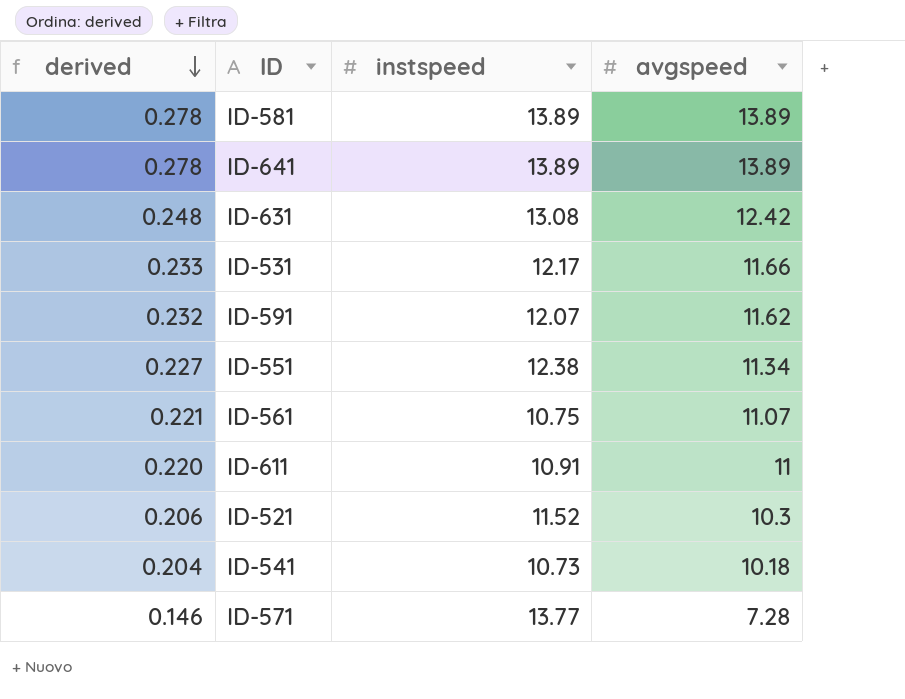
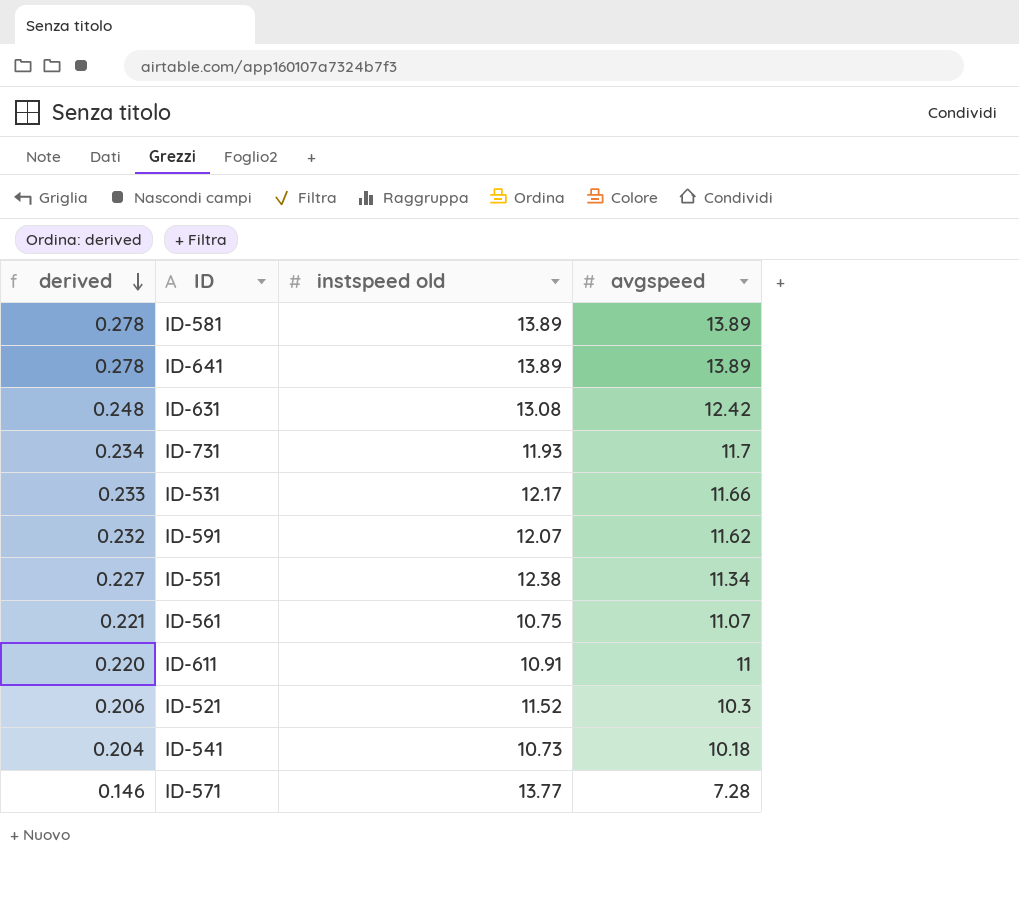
column name: instspeed -> instspeed old
row ID-731: none -> 0.234 | 11.93 | 11.7

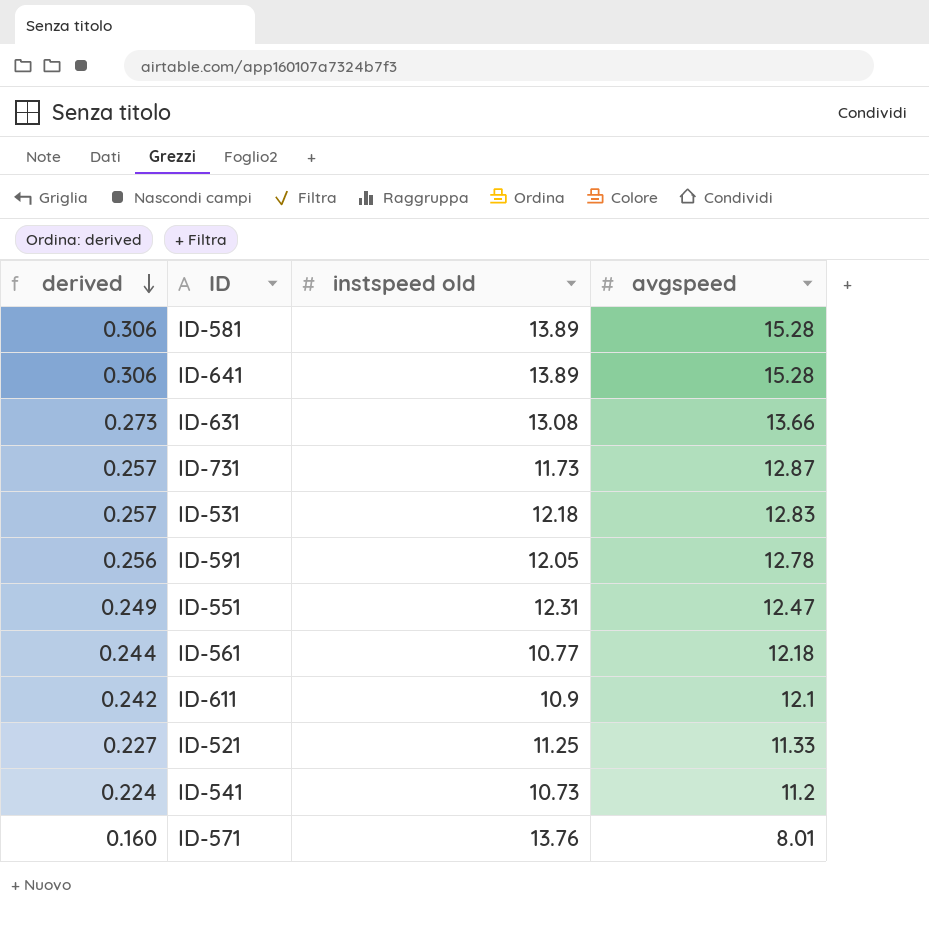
ID-581 | derived: 0.278 -> 0.306
ID-581 | avgspeed: 13.89 -> 15.28
ID-641 | derived: 0.278 -> 0.306
ID-641 | avgspeed: 13.89 -> 15.28
ID-631 | derived: 0.248 -> 0.273
ID-631 | avgspeed: 12.42 -> 13.66
ID-731 | derived: 0.234 -> 0.257
ID-731 | instspeed old: 11.93 -> 11.73
ID-731 | avgspeed: 11.7 -> 12.87
ID-531 | derived: 0.233 -> 0.257
ID-531 | instspeed old: 12.17 -> 12.18
ID-531 | avgspeed: 11.66 -> 12.83
ID-591 | derived: 0.232 -> 0.256
ID-591 | instspeed old: 12.07 -> 12.05
ID-591 | avgspeed: 11.62 -> 12.78
ID-551 | derived: 0.227 -> 0.249
ID-551 | instspeed old: 12.38 -> 12.31
ID-551 | avgspeed: 11.34 -> 12.47
ID-561 | derived: 0.221 -> 0.244
ID-561 | instspeed old: 10.75 -> 10.77
ID-561 | avgspeed: 11.07 -> 12.18
ID-611 | derived: 0.220 -> 0.242
ID-611 | instspeed old: 10.91 -> 10.9
ID-611 | avgspeed: 11 -> 12.1
ID-521 | derived: 0.206 -> 0.227
ID-521 | instspeed old: 11.52 -> 11.25
ID-521 | avgspeed: 10.3 -> 11.33
ID-541 | derived: 0.204 -> 0.224
ID-541 | avgspeed: 10.18 -> 11.2
ID-571 | derived: 0.146 -> 0.160
ID-571 | instspeed old: 13.77 -> 13.76
ID-571 | avgspeed: 7.28 -> 8.01

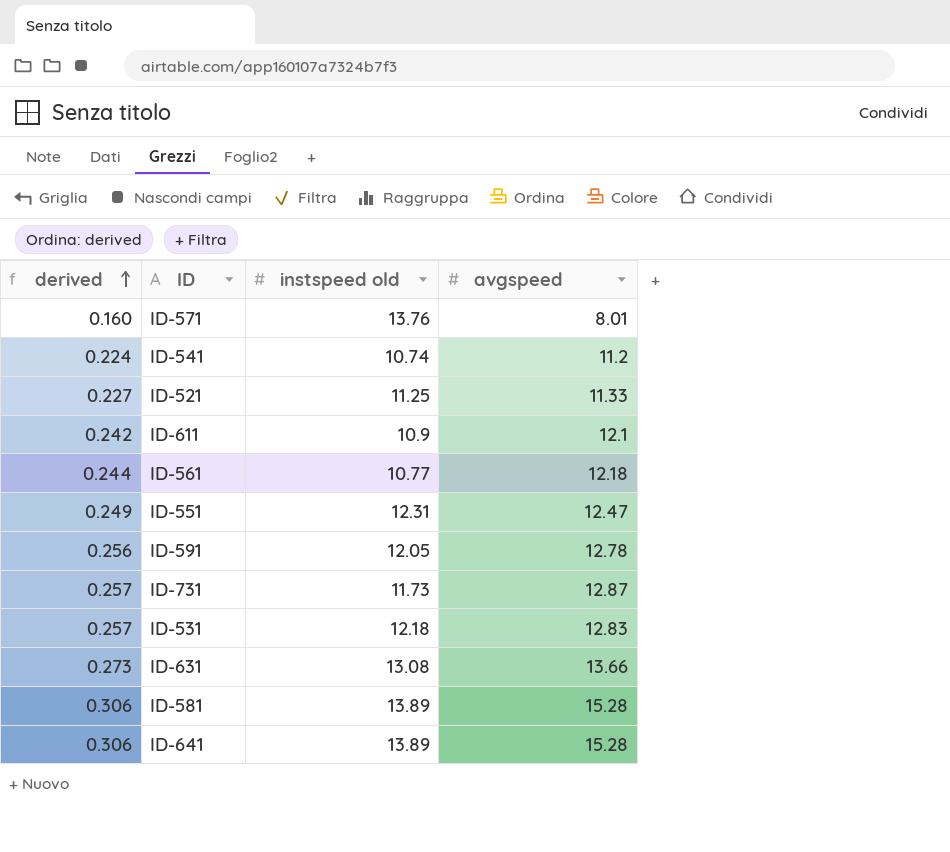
row order: derived descending -> derived ascending
ID-541 | instspeed old: 10.73 -> 10.74

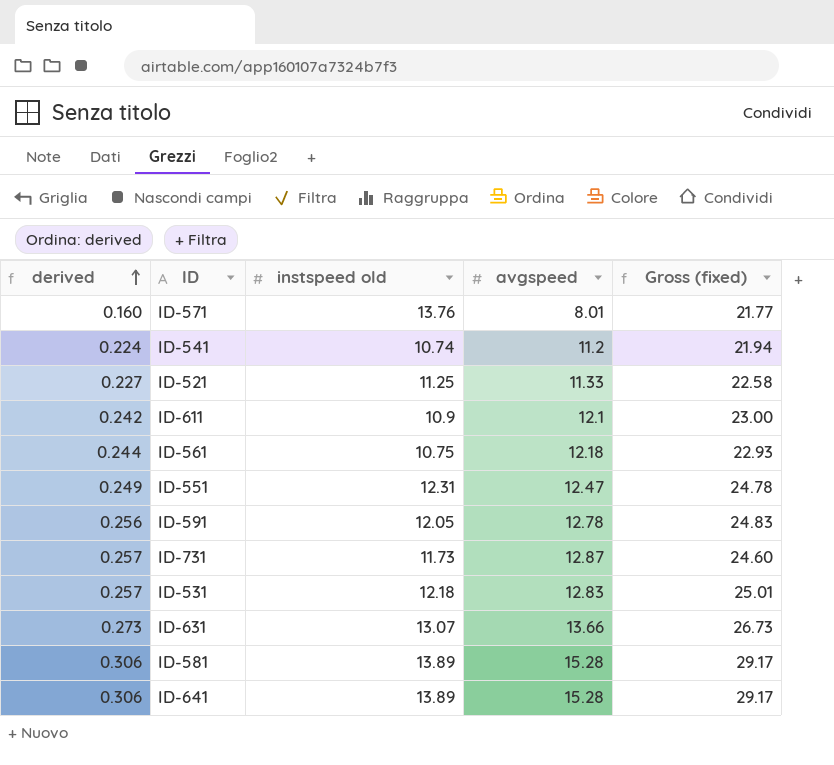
column Gross (fixed) | formula: none -> [instspeed old] + [avgspeed]
ID-561 | instspeed old: 10.77 -> 10.75
ID-631 | instspeed old: 13.08 -> 13.07

